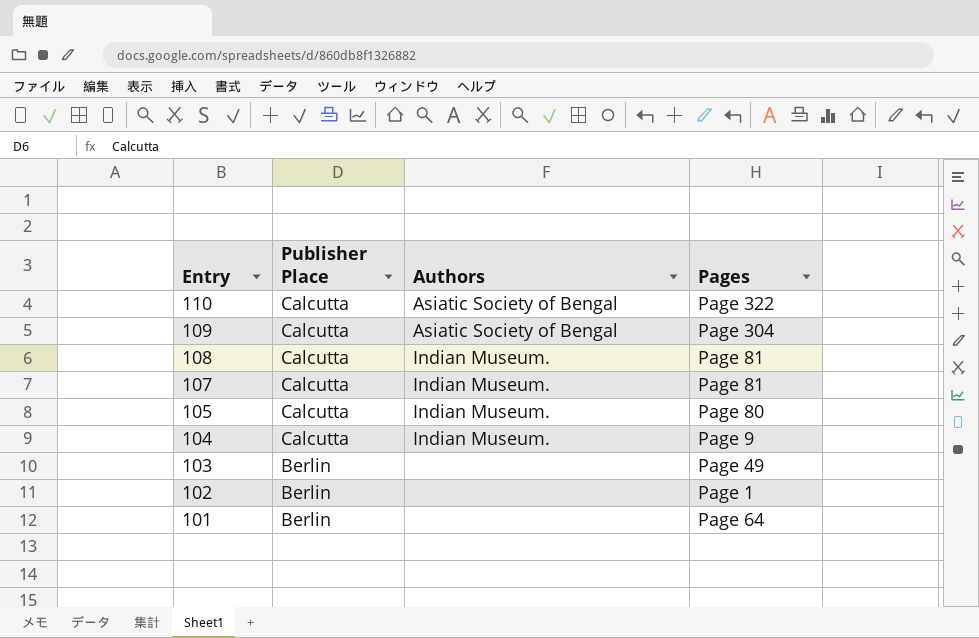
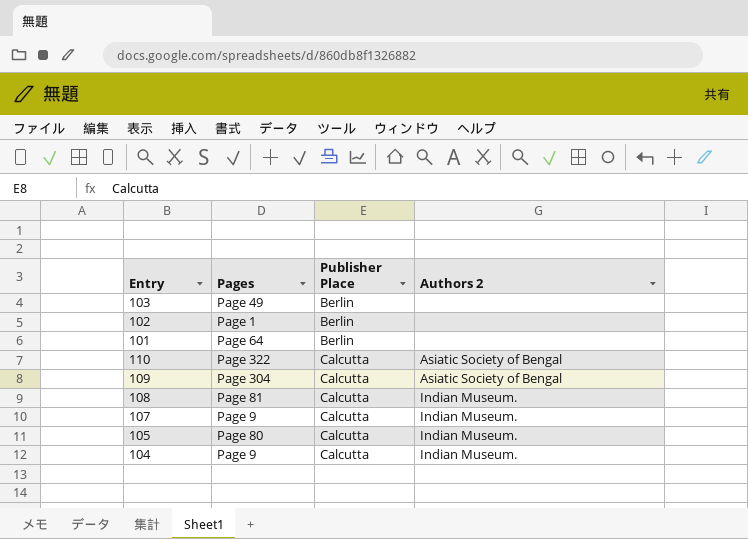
row order: Entry descending -> Publisher Place ascending
column Pages | position: 4 -> 2
column name: Authors -> Authors 2
107 | Pages: Page 81 -> Page 9

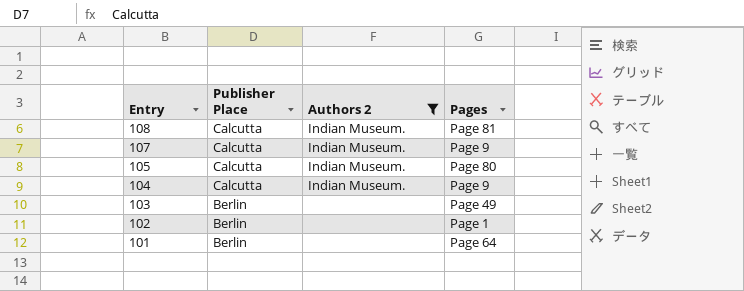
filter: none -> Authors 2 != Asiatic Society of Bengal
row order: Publisher Place ascending -> Entry descending
column Pages | position: 2 -> 4

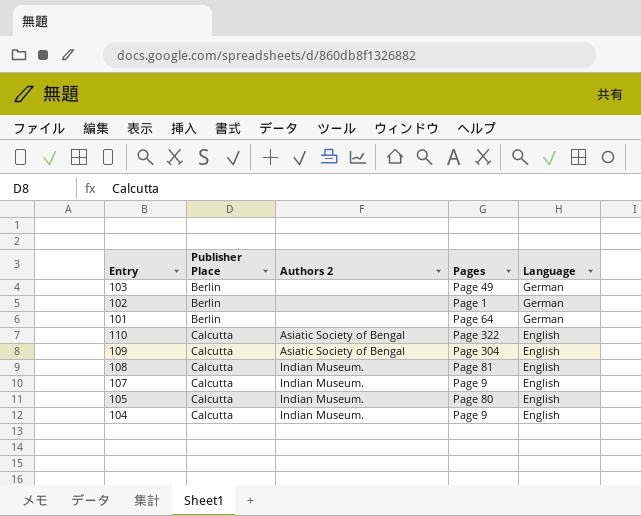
filter: Authors 2 != Asiatic Society of Bengal -> none
row order: Entry descending -> Publisher Place ascending
column Language | position: none -> 5

